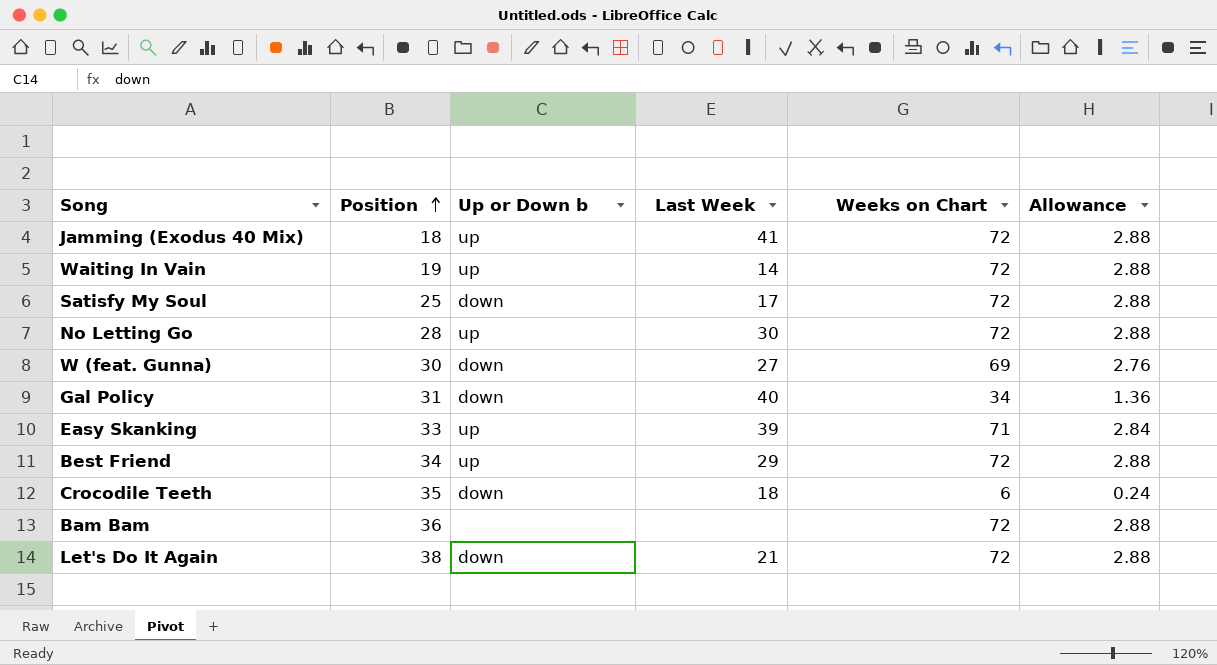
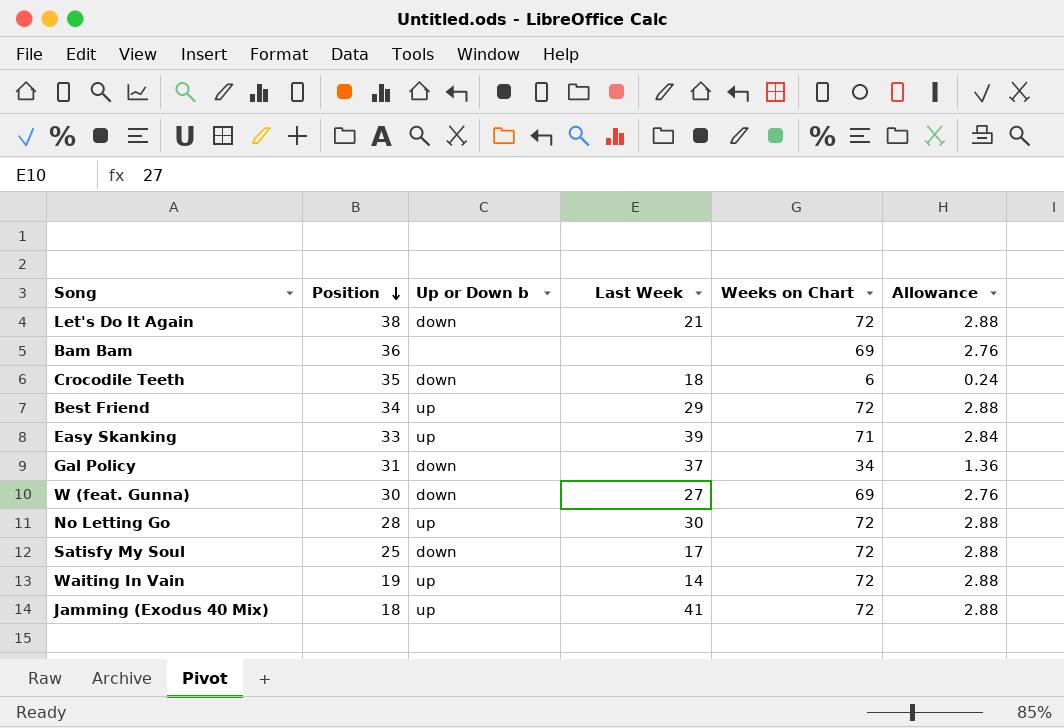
row order: Position ascending -> Position descending
Bam Bam | Weeks on Chart: 72 -> 69
Bam Bam | Allowance: 2.88 -> 2.76
Gal Policy | Last Week: 40 -> 37

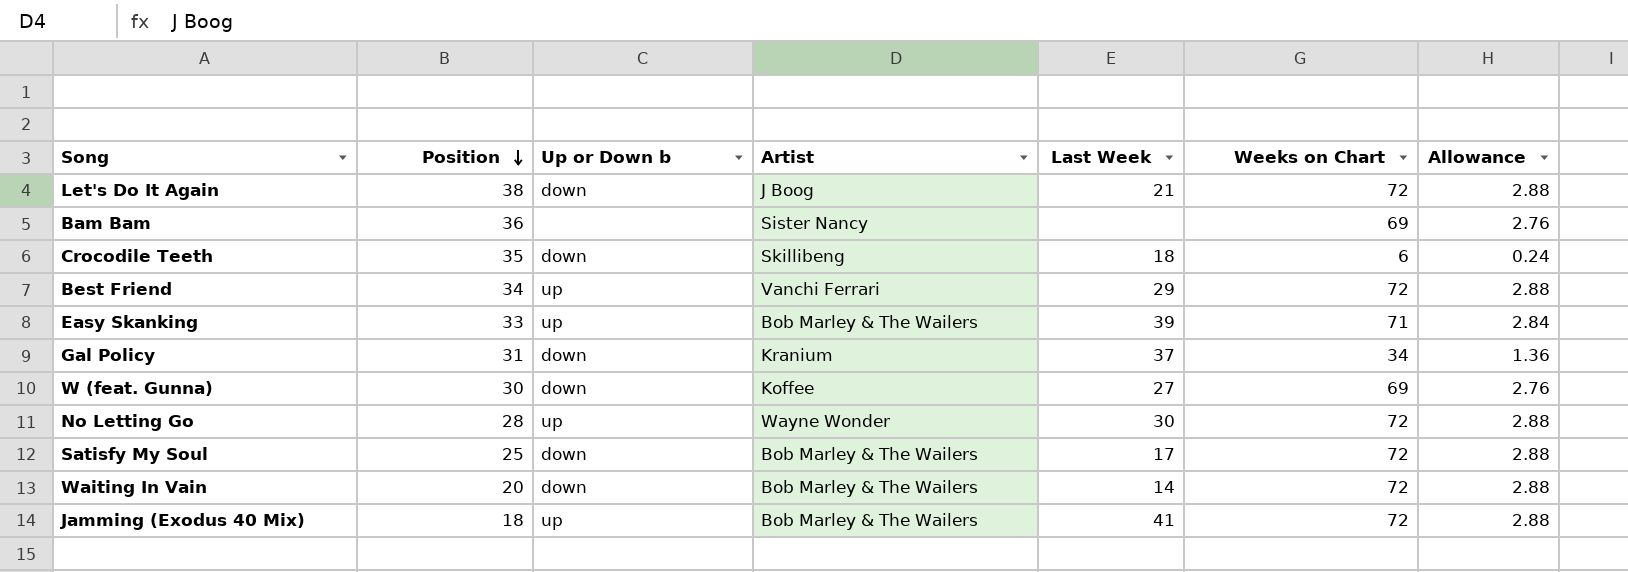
column Artist | position: none -> 4
Waiting In Vain | Position: 19 -> 20
Waiting In Vain | Up or Down b: up -> down

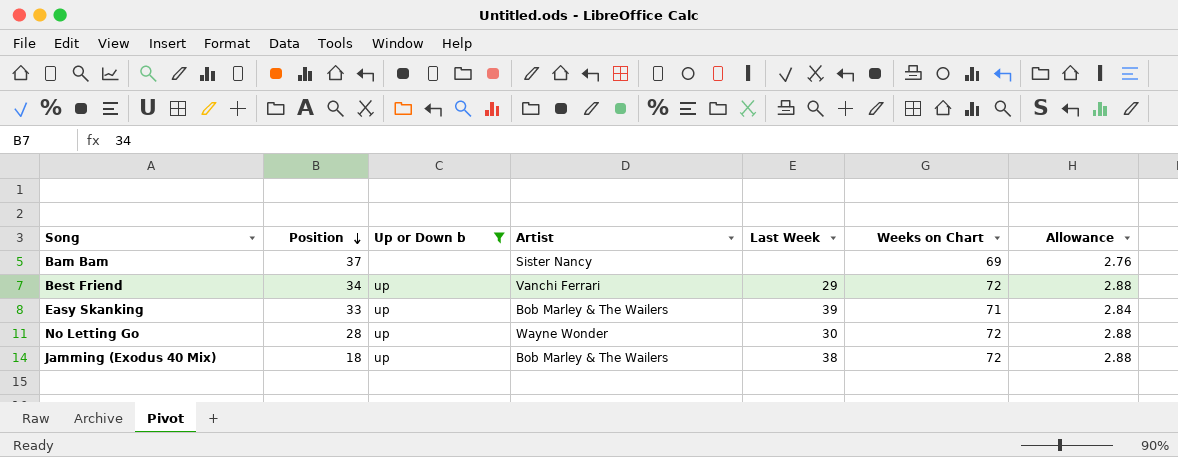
filter: none -> Up or Down b != down
Bam Bam | Position: 36 -> 37
Jamming (Exodus 40 Mix) | Last Week: 41 -> 38

